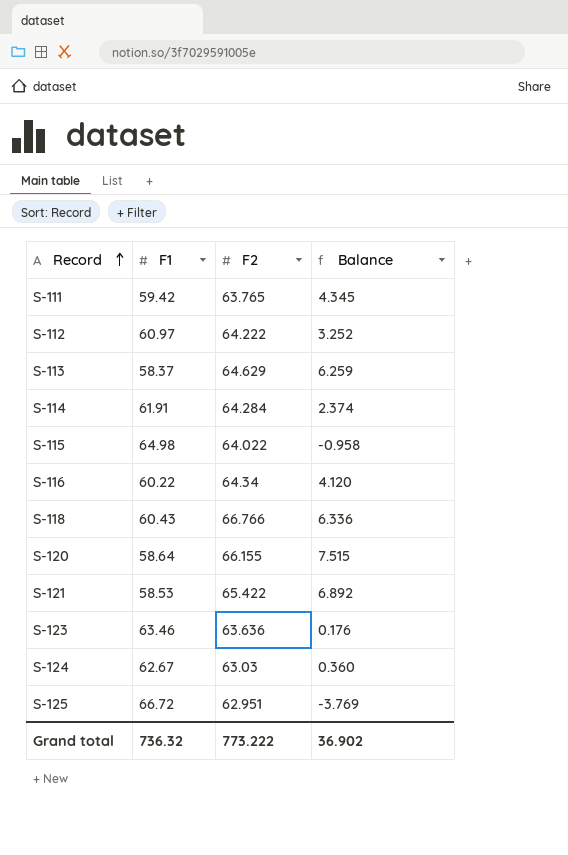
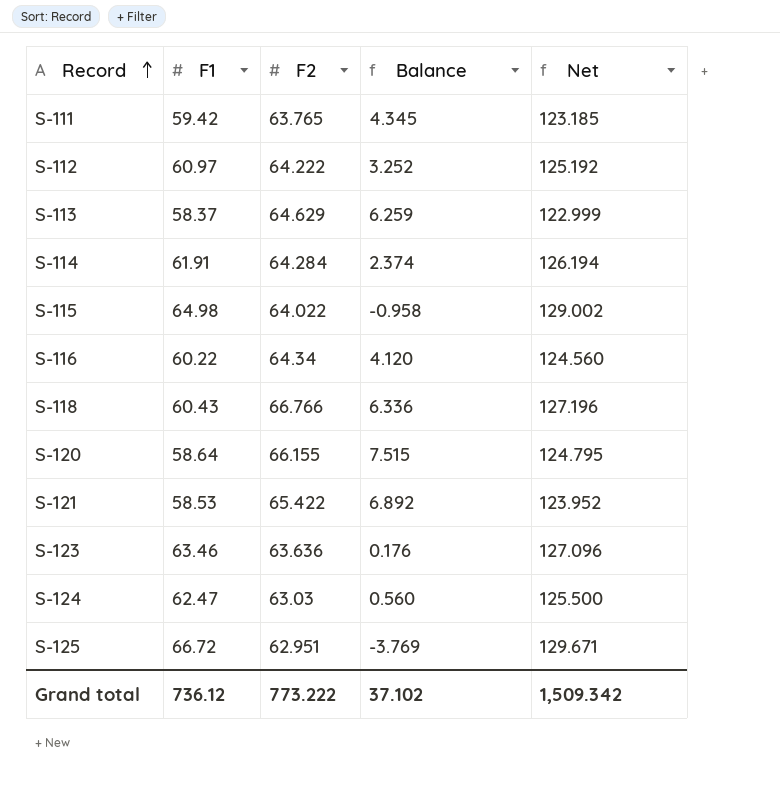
column Net | formula: none -> [F1] + [F2]
S-124 | F1: 62.67 -> 62.47
S-124 | Balance: 0.360 -> 0.560
Grand total | F1: 736.32 -> 736.12
Grand total | Balance: 36.902 -> 37.102

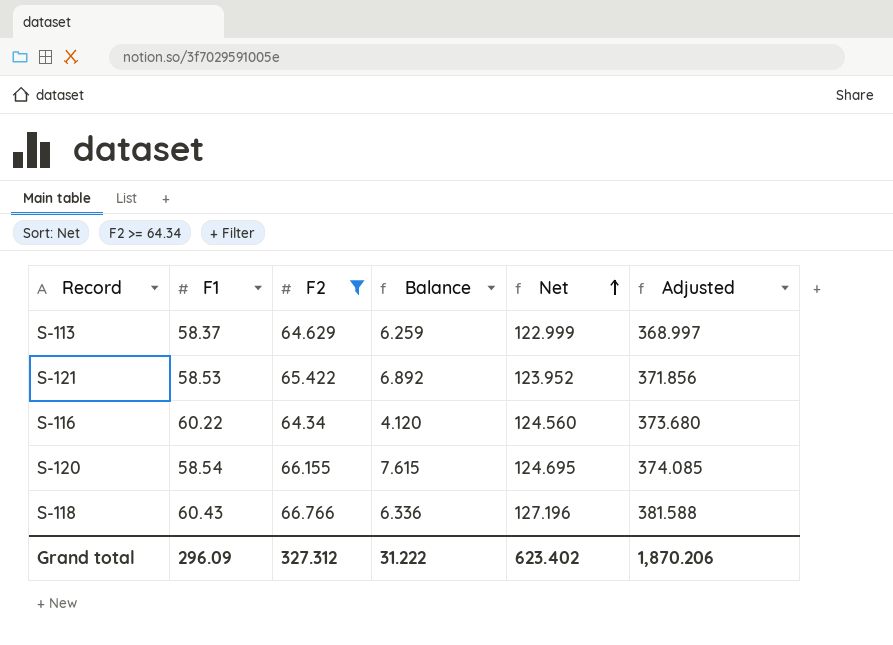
filter: none -> F2 >= 64.34
row order: Record ascending -> Net ascending
column Adjusted | formula: none -> [Net] * 3
S-120 | F1: 58.64 -> 58.54
S-120 | Balance: 7.515 -> 7.615
S-120 | Net: 124.795 -> 124.695
Grand total | F1: 736.12 -> 296.09
Grand total | F2: 773.222 -> 327.312
Grand total | Balance: 37.102 -> 31.222
Grand total | Net: 1,509.342 -> 623.402

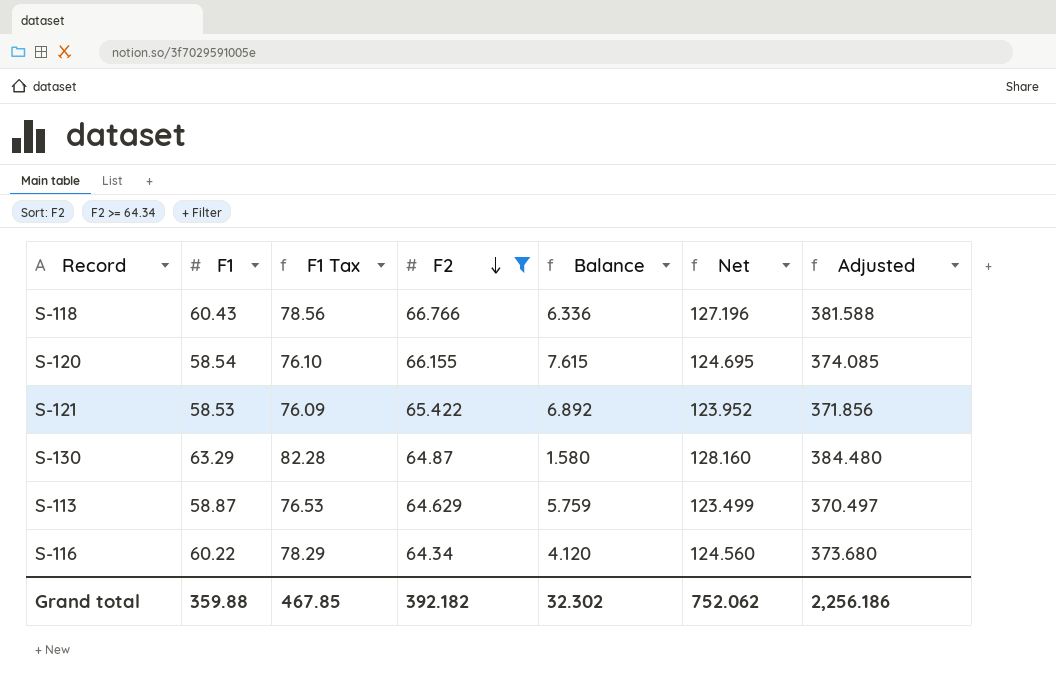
row order: Net ascending -> F2 descending
column F1 Tax | formula: none -> [F1] * 1.3
row S-130: none -> 63.29 | 82.28 | 64.87 | 1.580 | 128.160 | 384.480
S-113 | F1: 58.37 -> 58.87
S-113 | Balance: 6.259 -> 5.759
S-113 | Net: 122.999 -> 123.499
S-113 | Adjusted: 368.997 -> 370.497
Grand total | F1: 296.09 -> 359.88
Grand total | F2: 327.312 -> 392.182
Grand total | Balance: 31.222 -> 32.302
Grand total | Net: 623.402 -> 752.062
Grand total | Adjusted: 1,870.206 -> 2,256.186

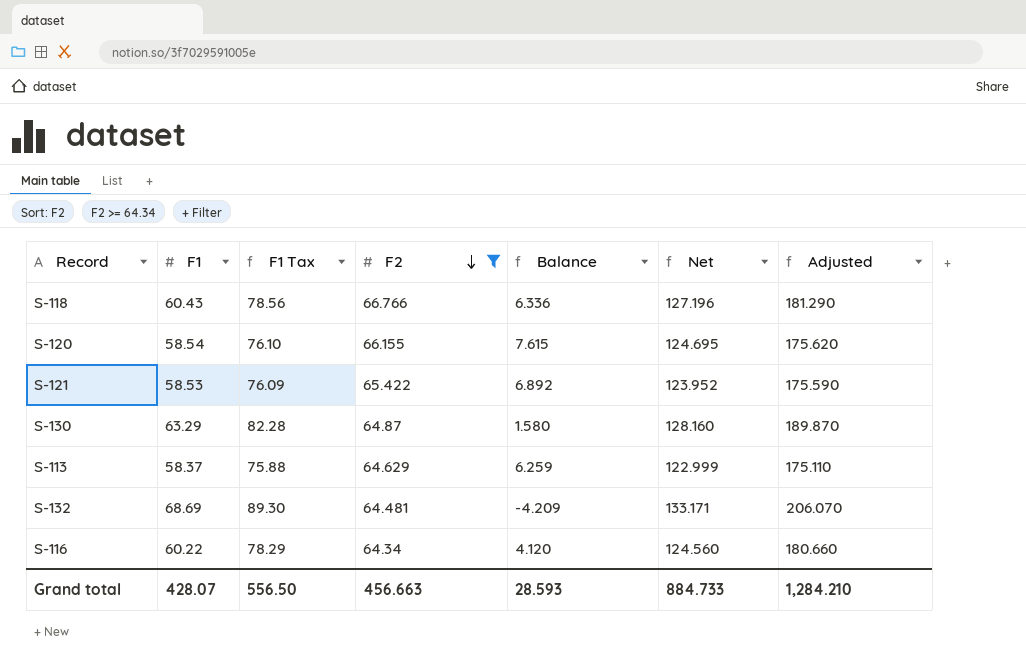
column Adjusted | formula: [Net] * 3 -> [F1] * 3
S-113 | F1: 58.87 -> 58.37
S-113 | F1 Tax: 76.53 -> 75.88
S-113 | Balance: 5.759 -> 6.259
S-113 | Net: 123.499 -> 122.999
row S-132: none -> 68.69 | 89.30 | 64.481 | -4.209 | 133.171 | 206.070
Grand total | F1: 359.88 -> 428.07
Grand total | F1 Tax: 467.85 -> 556.50
Grand total | F2: 392.182 -> 456.663
Grand total | Balance: 32.302 -> 28.593
Grand total | Net: 752.062 -> 884.733
Grand total | Adjusted: 2,256.186 -> 1,284.210

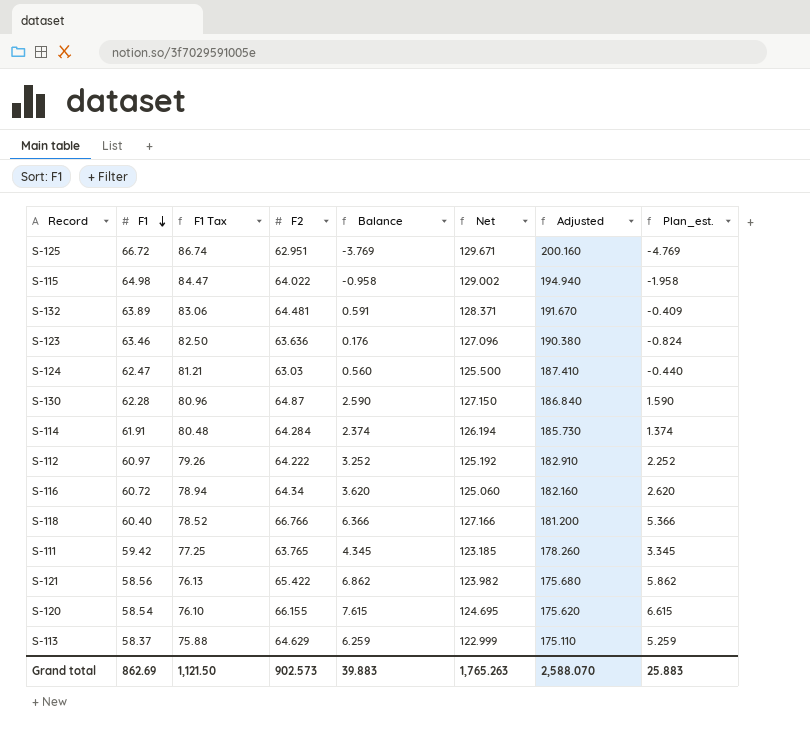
filter: F2 >= 64.34 -> none
row order: F2 descending -> F1 descending
column Plan_est. | formula: none -> [Balance] - 1
S-132 | F1: 68.69 -> 63.89
S-132 | F1 Tax: 89.30 -> 83.06
S-132 | Balance: -4.209 -> 0.591
S-132 | Net: 133.171 -> 128.371
S-132 | Adjusted: 206.070 -> 191.670
S-130 | F1: 63.29 -> 62.28
S-130 | F1 Tax: 82.28 -> 80.96
S-130 | Balance: 1.580 -> 2.590
S-130 | Net: 128.160 -> 127.150
S-130 | Adjusted: 189.870 -> 186.840
S-116 | F1: 60.22 -> 60.72
S-116 | F1 Tax: 78.29 -> 78.94
S-116 | Balance: 4.120 -> 3.620
S-116 | Net: 124.560 -> 125.060
S-116 | Adjusted: 180.660 -> 182.160
S-118 | F1: 60.43 -> 60.40
S-118 | F1 Tax: 78.56 -> 78.52
S-118 | Balance: 6.336 -> 6.366
S-118 | Net: 127.196 -> 127.166
S-118 | Adjusted: 181.290 -> 181.200
S-121 | F1: 58.53 -> 58.56
S-121 | F1 Tax: 76.09 -> 76.13
S-121 | Balance: 6.892 -> 6.862
S-121 | Net: 123.952 -> 123.982
S-121 | Adjusted: 175.590 -> 175.680
Grand total | F1: 428.07 -> 862.69
Grand total | F1 Tax: 556.50 -> 1,121.50
Grand total | F2: 456.663 -> 902.573
Grand total | Balance: 28.593 -> 39.883
Grand total | Net: 884.733 -> 1,765.263
Grand total | Adjusted: 1,284.210 -> 2,588.070

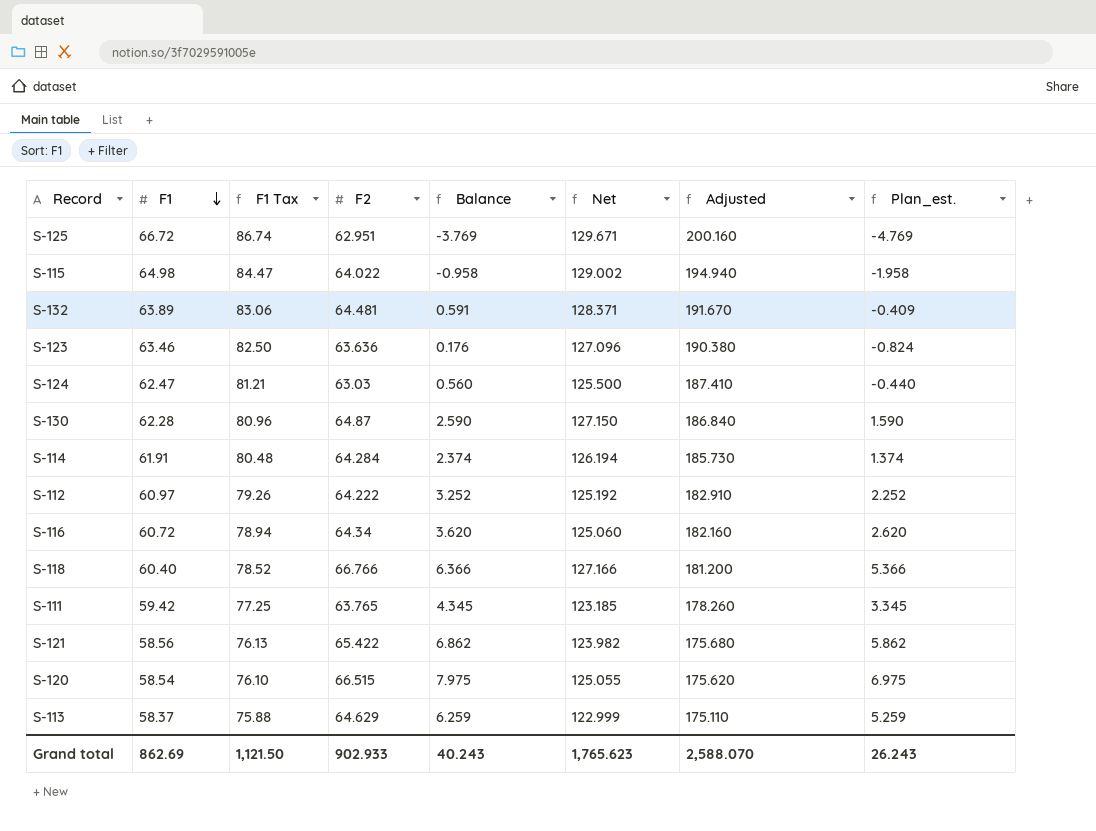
S-120 | F2: 66.155 -> 66.515
S-120 | Balance: 7.615 -> 7.975
S-120 | Net: 124.695 -> 125.055
S-120 | Plan_est.: 6.615 -> 6.975
Grand total | F2: 902.573 -> 902.933
Grand total | Balance: 39.883 -> 40.243
Grand total | Net: 1,765.263 -> 1,765.623
Grand total | Plan_est.: 25.883 -> 26.243

